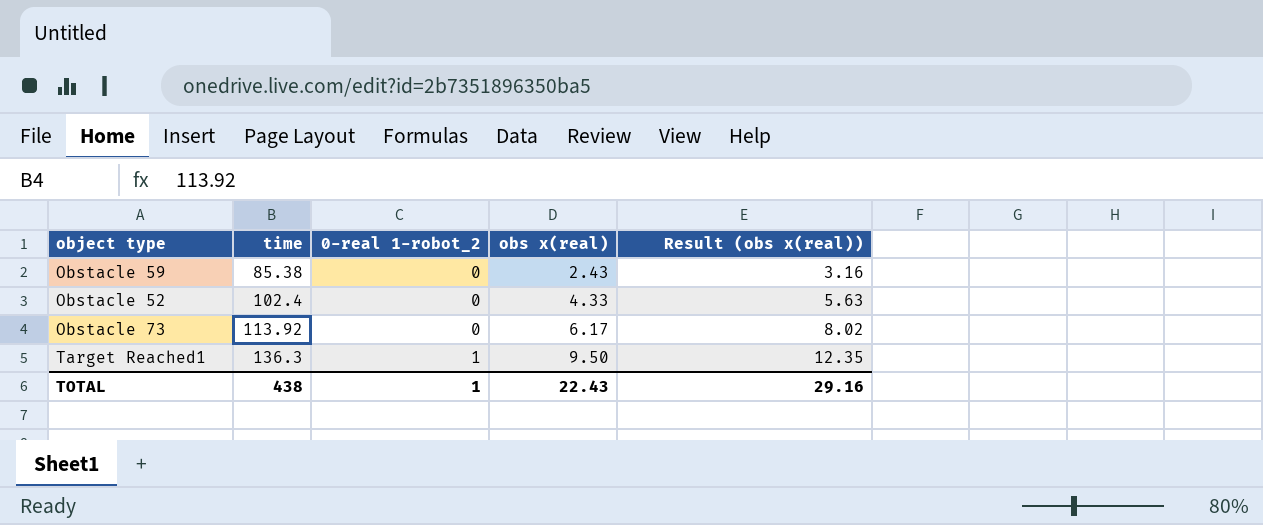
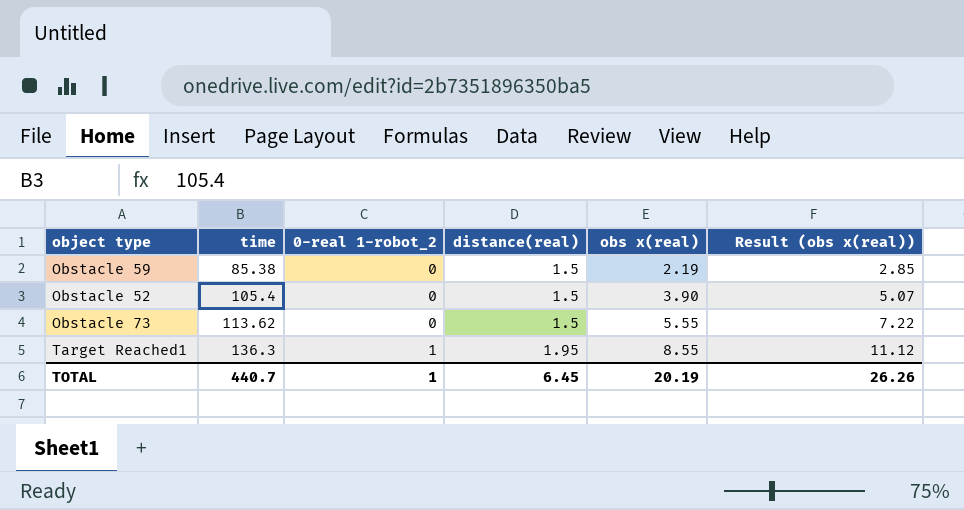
column distance(real) | position: none -> 4
Obstacle 59 | obs x(real): 2.43 -> 2.19
Obstacle 59 | Result (obs x(real)): 3.16 -> 2.85
Obstacle 52 | time: 102.4 -> 105.4
Obstacle 52 | obs x(real): 4.33 -> 3.90
Obstacle 52 | Result (obs x(real)): 5.63 -> 5.07
Obstacle 73 | time: 113.92 -> 113.62
Obstacle 73 | obs x(real): 6.17 -> 5.55
Obstacle 73 | Result (obs x(real)): 8.02 -> 7.22
Target Reached1 | obs x(real): 9.50 -> 8.55
Target Reached1 | Result (obs x(real)): 12.35 -> 11.12
TOTAL | time: 438 -> 440.7
TOTAL | obs x(real): 22.43 -> 20.19
TOTAL | Result (obs x(real)): 29.16 -> 26.26

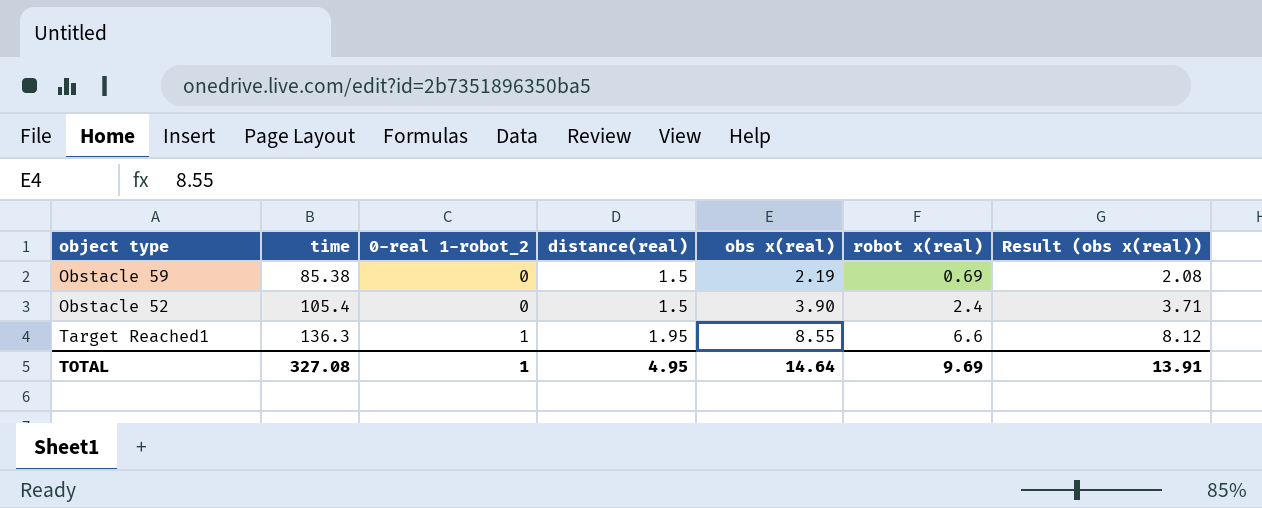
column robot x(real) | formula: none -> [obs x(real)] - [distance(real)]
column Result (obs x(real)) | formula: [obs x(real)] * 1.3 -> [obs x(real)] * 0.95
row Obstacle 73: 113.62 | 0 | 1.5 | 5.55 | 7.22 -> none
TOTAL | time: 440.7 -> 327.08
TOTAL | distance(real): 6.45 -> 4.95
TOTAL | obs x(real): 20.19 -> 14.64
TOTAL | Result (obs x(real)): 26.26 -> 13.91

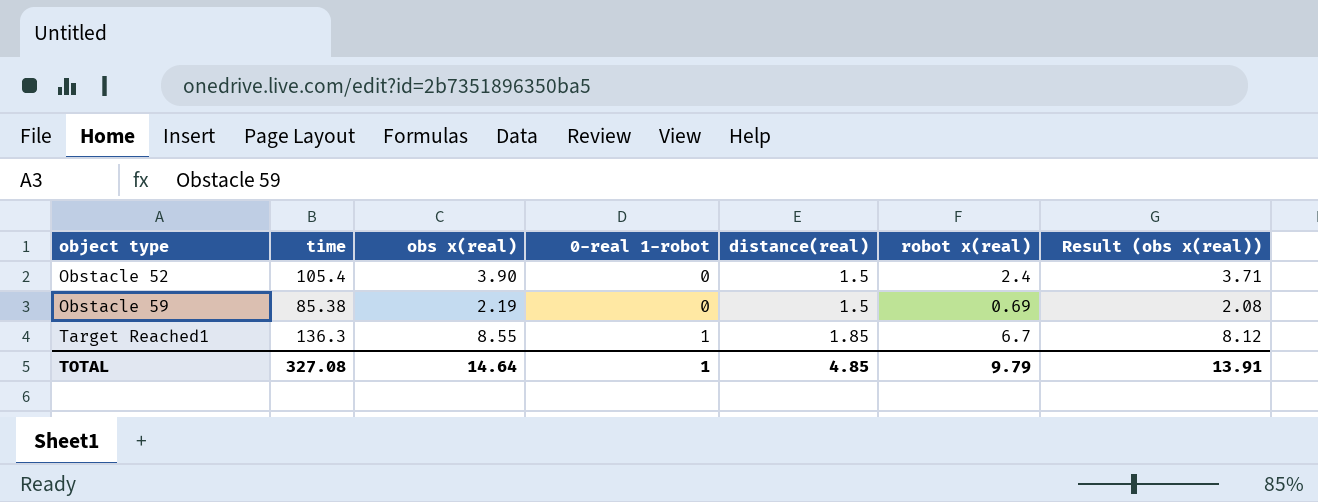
row order: time ascending -> object type ascending
column obs x(real) | position: 5 -> 3
column name: 0-real 1-robot_2 -> 0-real 1-robot
Target Reached1 | distance(real): 1.95 -> 1.85
Target Reached1 | robot x(real): 6.6 -> 6.7
TOTAL | distance(real): 4.95 -> 4.85
TOTAL | robot x(real): 9.69 -> 9.79

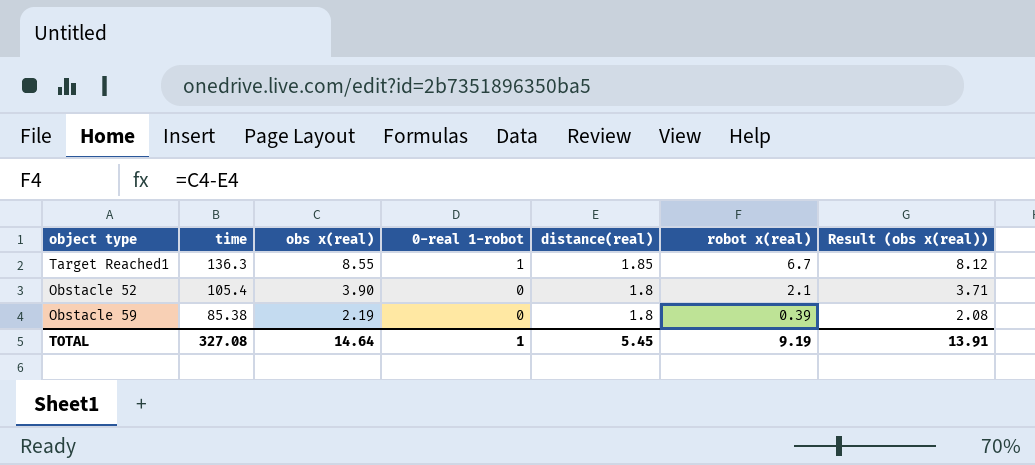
row order: object type ascending -> time descending
Obstacle 52 | distance(real): 1.5 -> 1.8
Obstacle 52 | robot x(real): 2.4 -> 2.1
Obstacle 59 | distance(real): 1.5 -> 1.8
Obstacle 59 | robot x(real): 0.69 -> 0.39
TOTAL | distance(real): 4.85 -> 5.45
TOTAL | robot x(real): 9.79 -> 9.19

